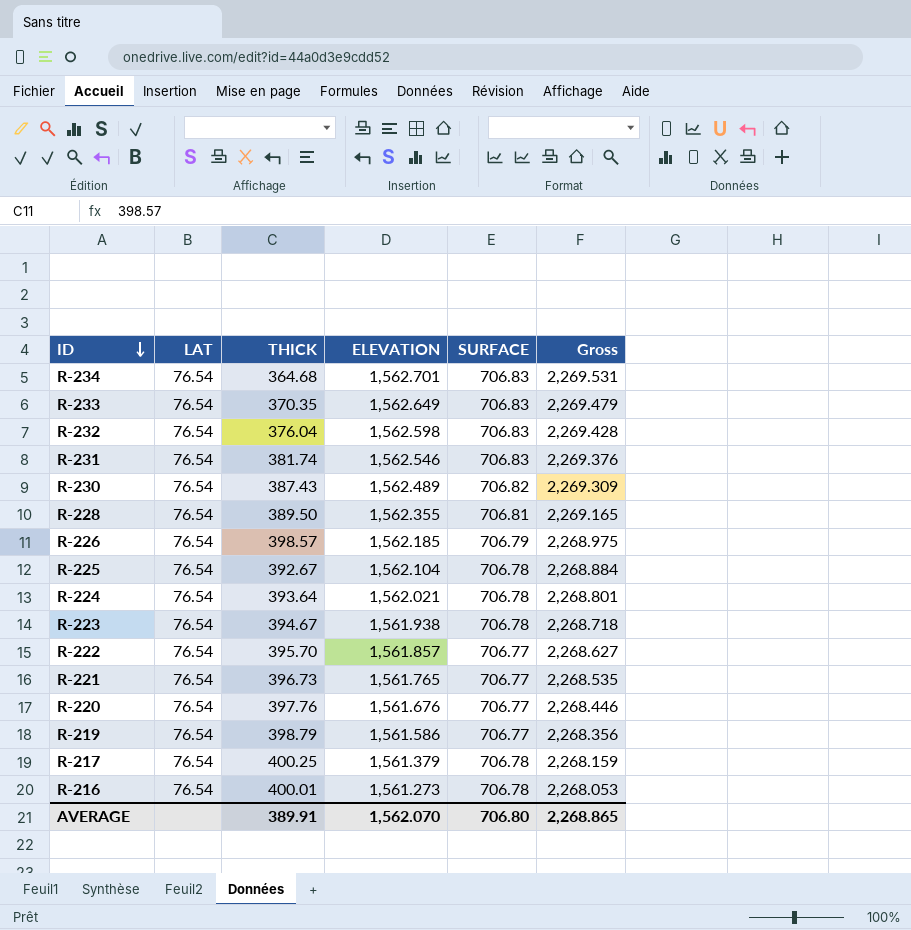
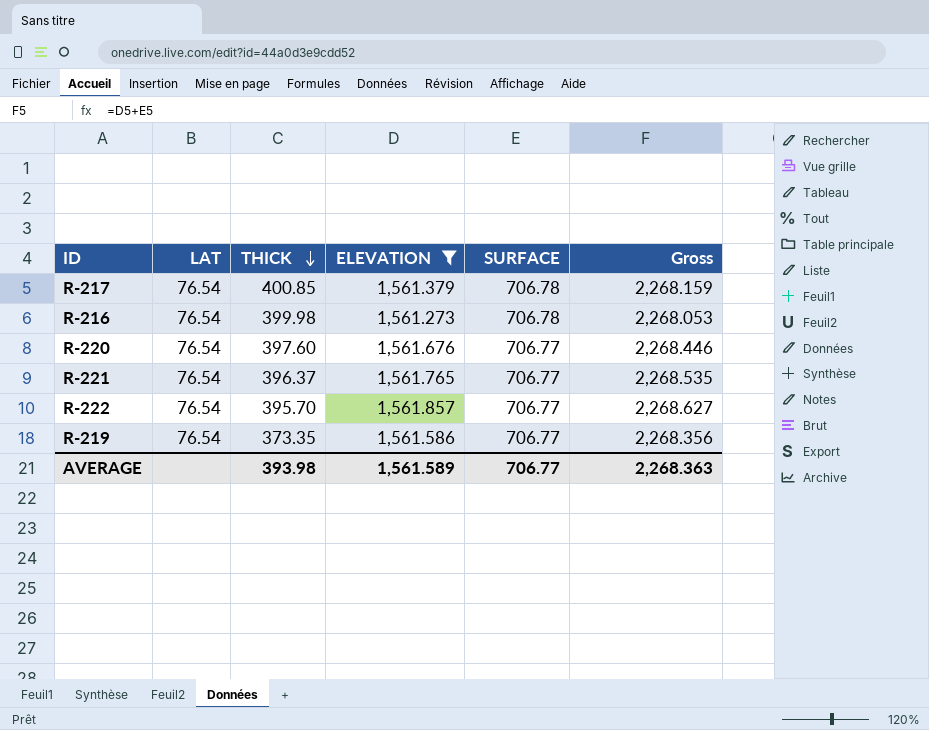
filter: none -> ELEVATION <= 1,561.857
row order: ID descending -> THICK descending
R-217 | THICK: 400.25 -> 400.85
R-216 | THICK: 400.01 -> 399.98
R-220 | THICK: 397.76 -> 397.60
R-221 | THICK: 396.73 -> 396.37
R-219 | THICK: 398.79 -> 373.35
AVERAGE | THICK: 389.91 -> 393.98
AVERAGE | ELEVATION: 1,562.070 -> 1,561.589
AVERAGE | SURFACE: 706.80 -> 706.77
AVERAGE | Gross: 2,268.865 -> 2,268.363

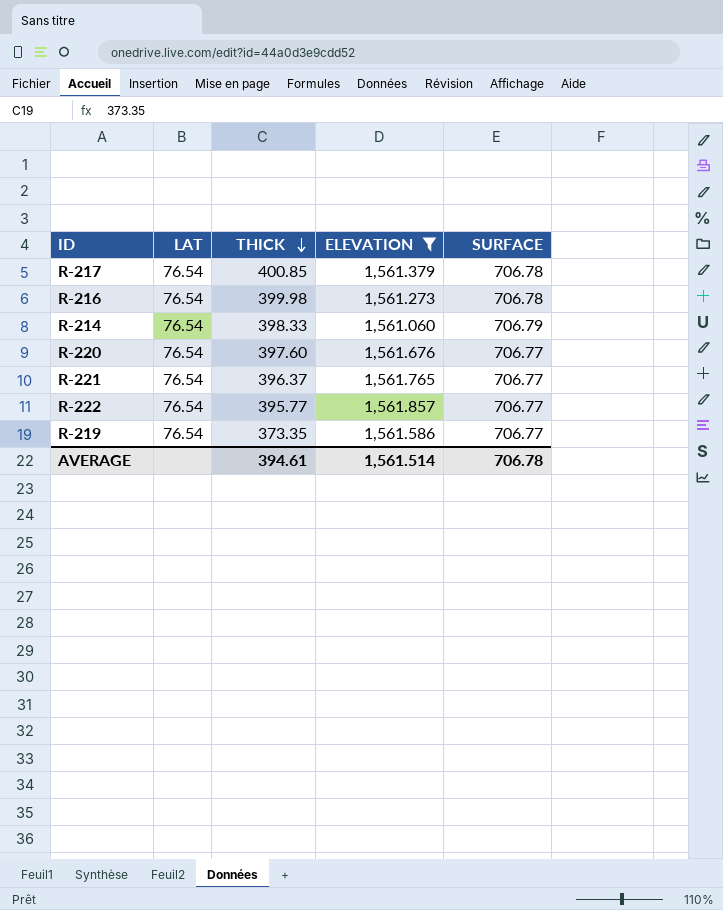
column Gross | formula: [ELEVATION] + [SURFACE] -> none
row R-214: none -> 76.54 | 398.33 | 1,561.060 | 706.79
R-222 | THICK: 395.70 -> 395.77
AVERAGE | THICK: 393.98 -> 394.61
AVERAGE | ELEVATION: 1,561.589 -> 1,561.514
AVERAGE | SURFACE: 706.77 -> 706.78

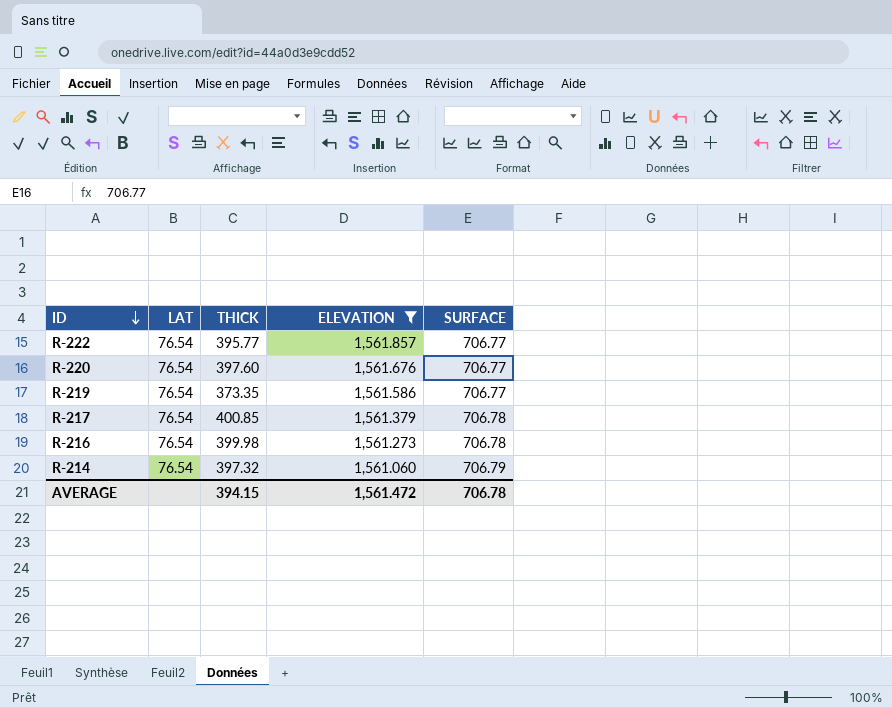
row order: THICK descending -> ID descending
row R-221: 76.54 | 396.37 | 1,561.765 | 706.77 -> none
R-214 | THICK: 398.33 -> 397.32
AVERAGE | THICK: 394.61 -> 394.15
AVERAGE | ELEVATION: 1,561.514 -> 1,561.472

